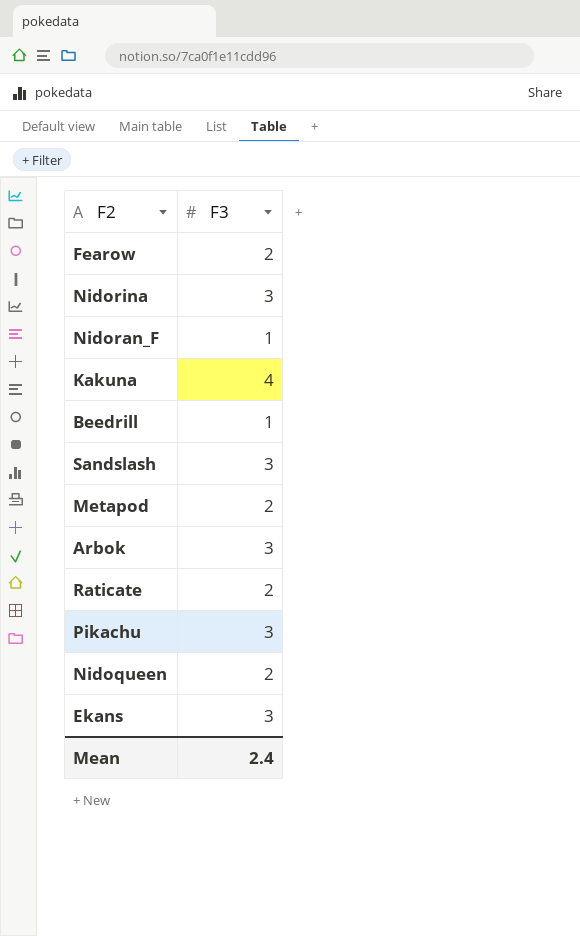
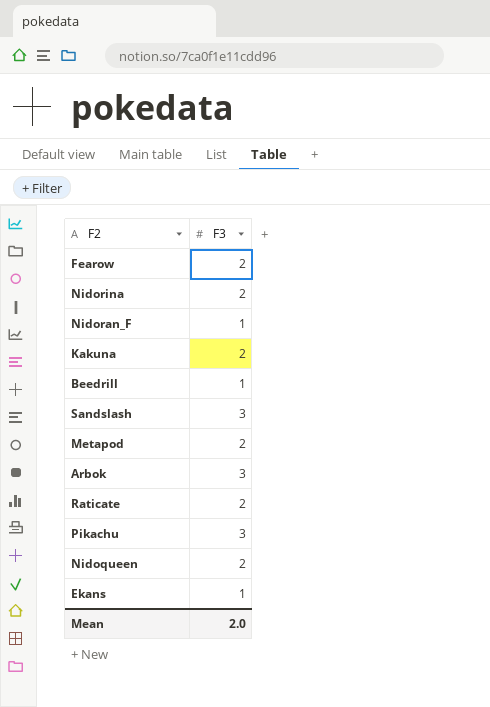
Nidorina | F3: 3 -> 2
Kakuna | F3: 4 -> 2
Ekans | F3: 3 -> 1
Mean | F3: 2.4 -> 2.0

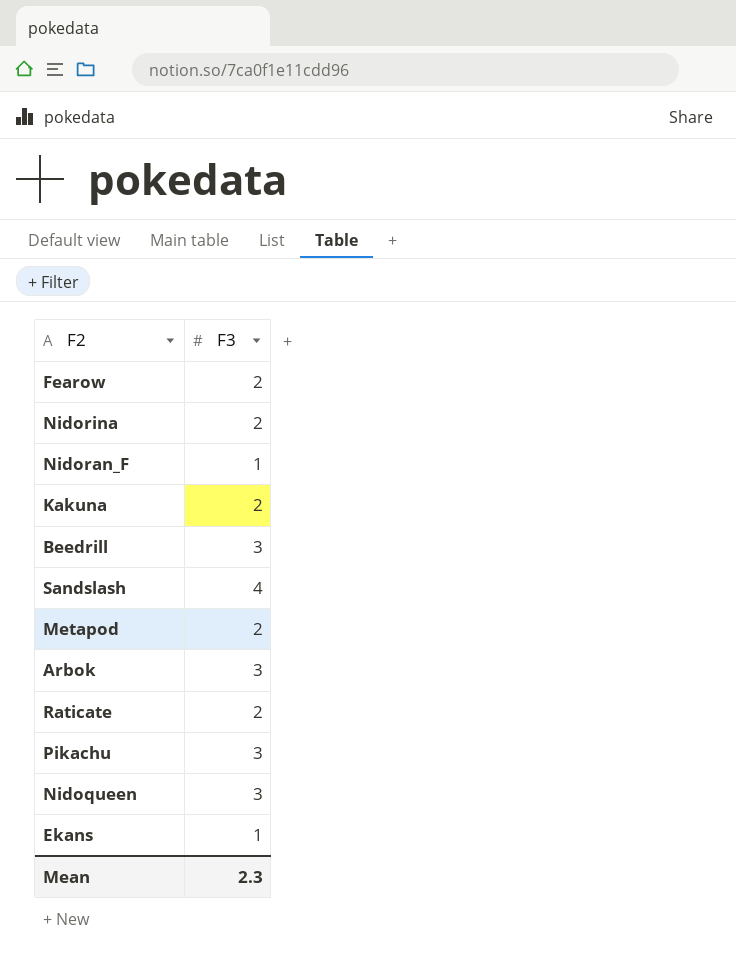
Beedrill | F3: 1 -> 3
Sandslash | F3: 3 -> 4
Nidoqueen | F3: 2 -> 3
Mean | F3: 2.0 -> 2.3

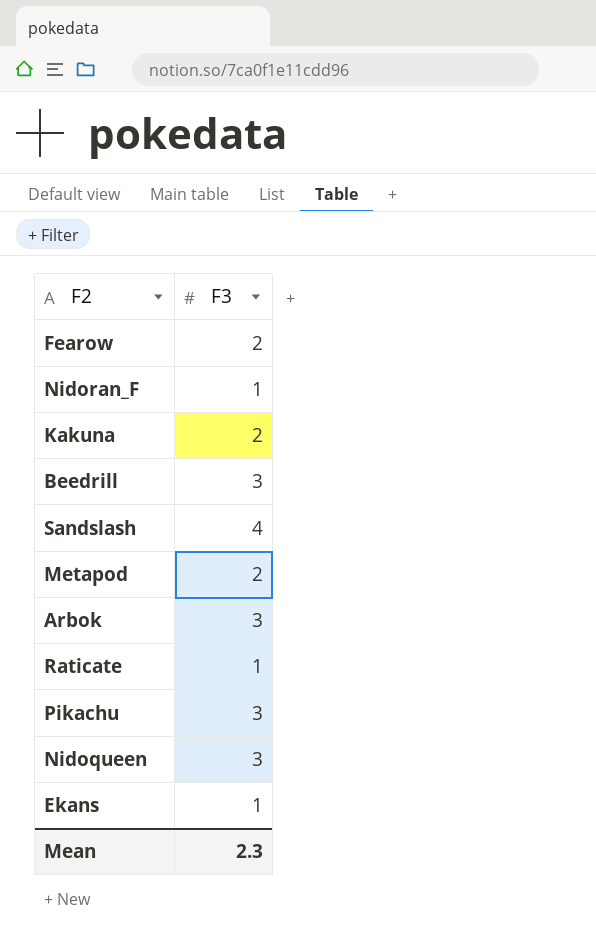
row Nidorina: 2 -> none
Raticate | F3: 2 -> 1

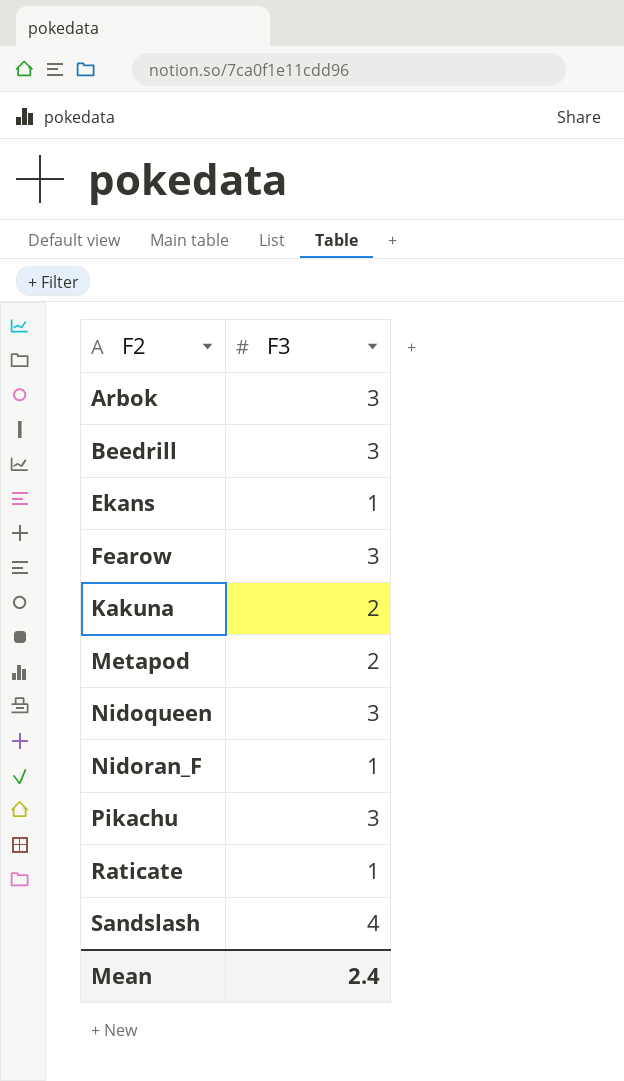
row order: none -> F2 ascending
Fearow | F3: 2 -> 3
Mean | F3: 2.3 -> 2.4

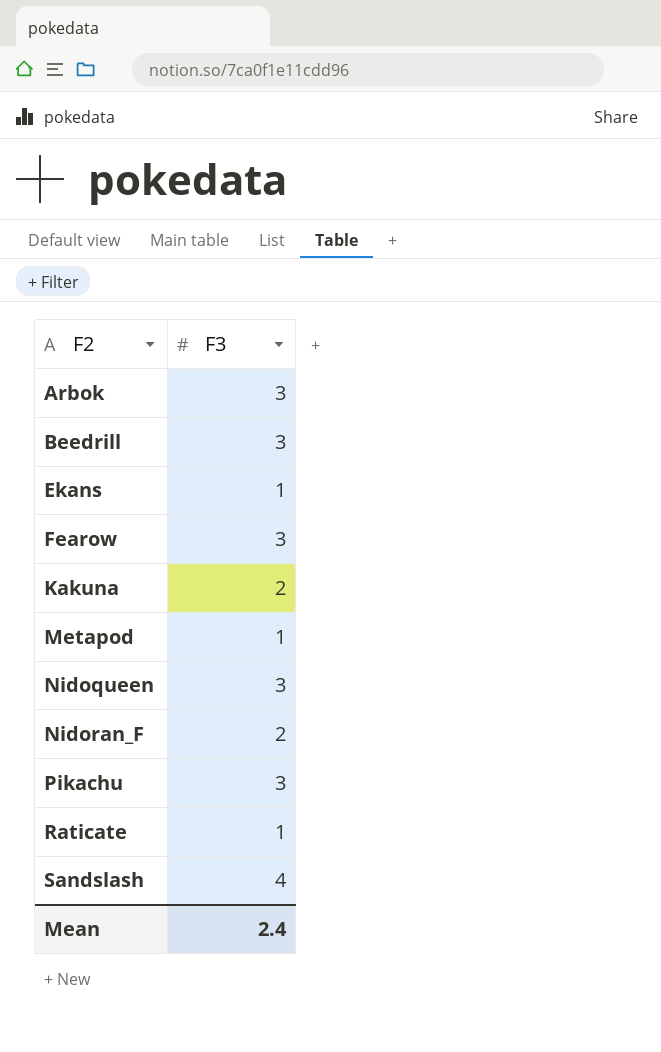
Metapod | F3: 2 -> 1
Nidoran_F | F3: 1 -> 2

